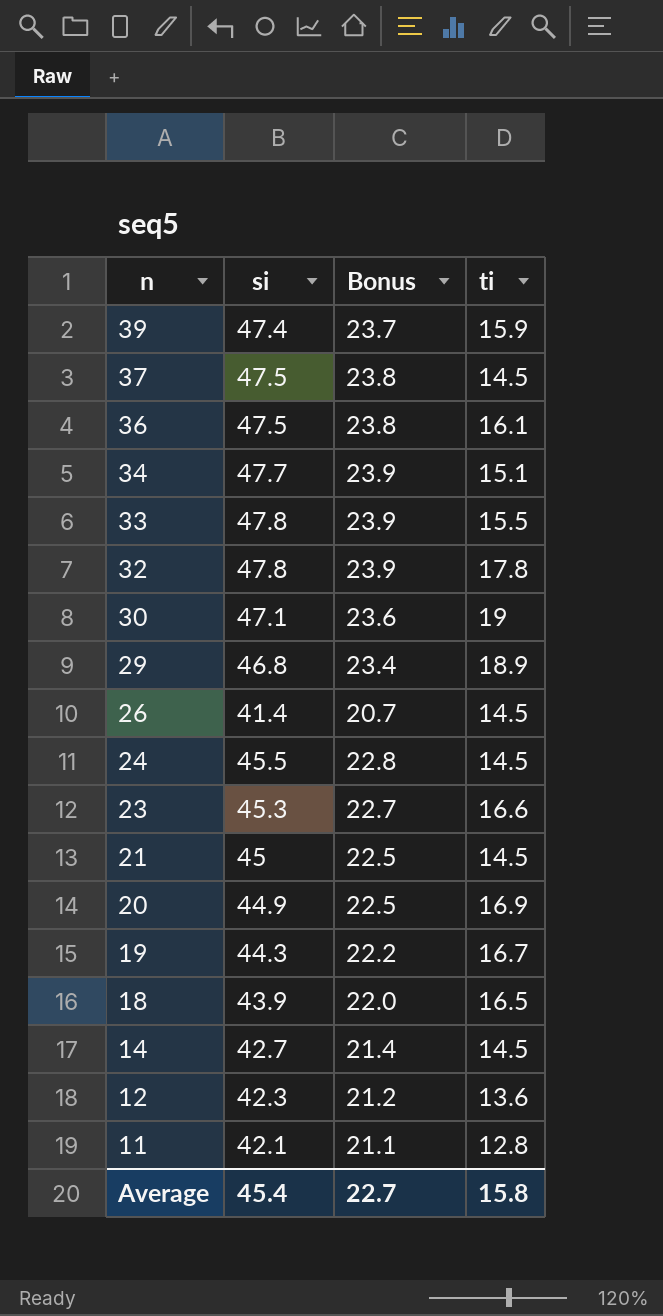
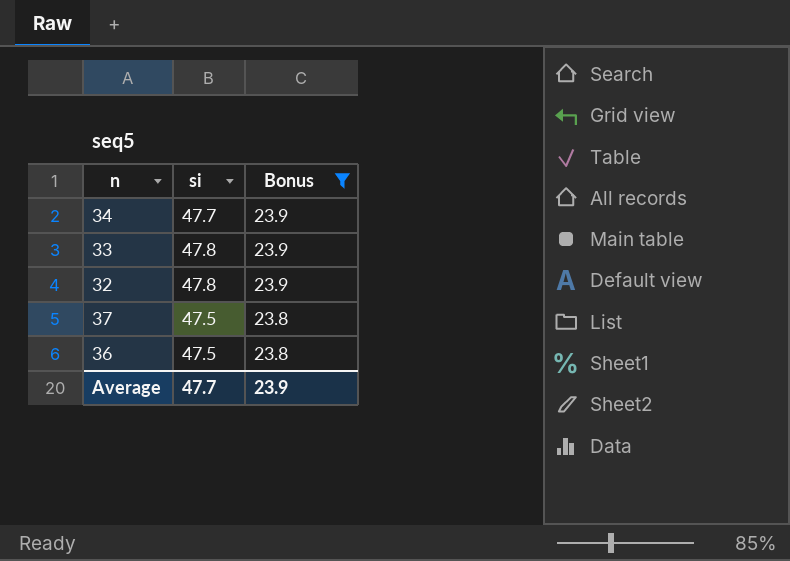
filter: none -> Bonus >= 23.8
row order: n descending -> Bonus descending
column ti | position: 4 -> none
Average | si: 45.4 -> 47.7
Average | Bonus: 22.7 -> 23.9

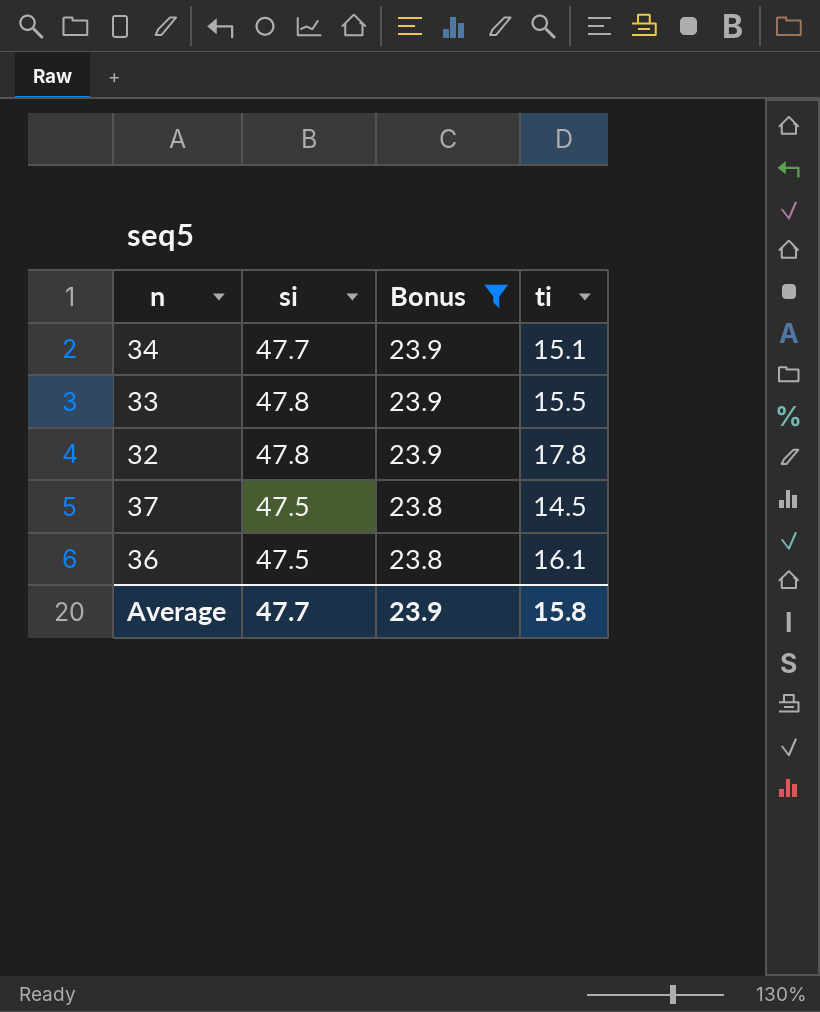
column ti | position: none -> 4

